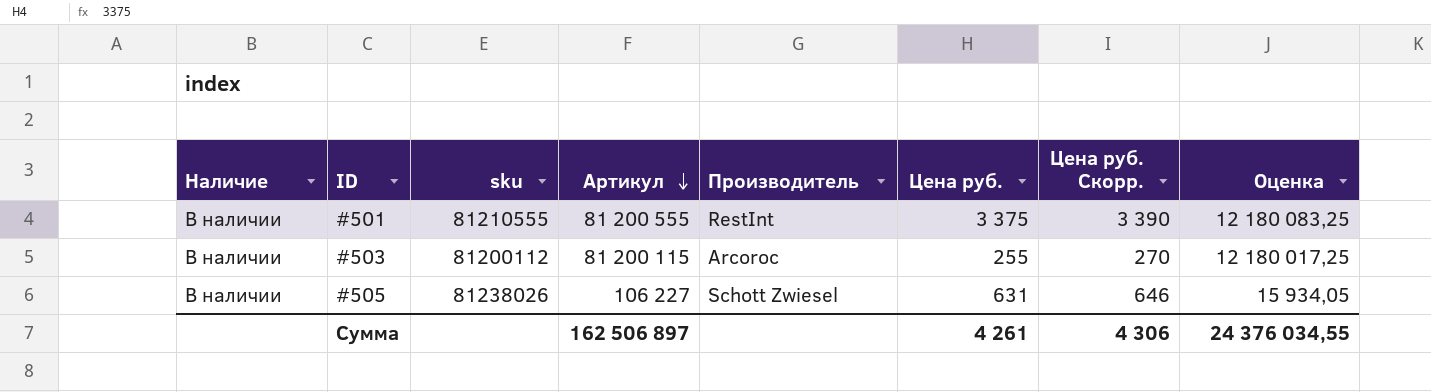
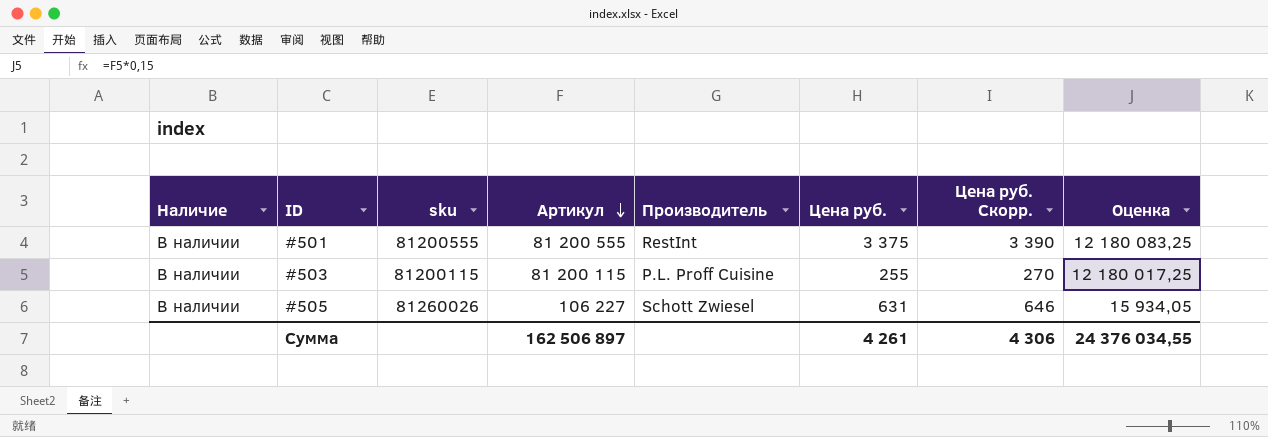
#501 | sku: 81210555 -> 81200555
#503 | sku: 81200112 -> 81200115
#503 | Производитель: Arcoroc -> P.L. Proff Cuisine
#505 | sku: 81238026 -> 81260026

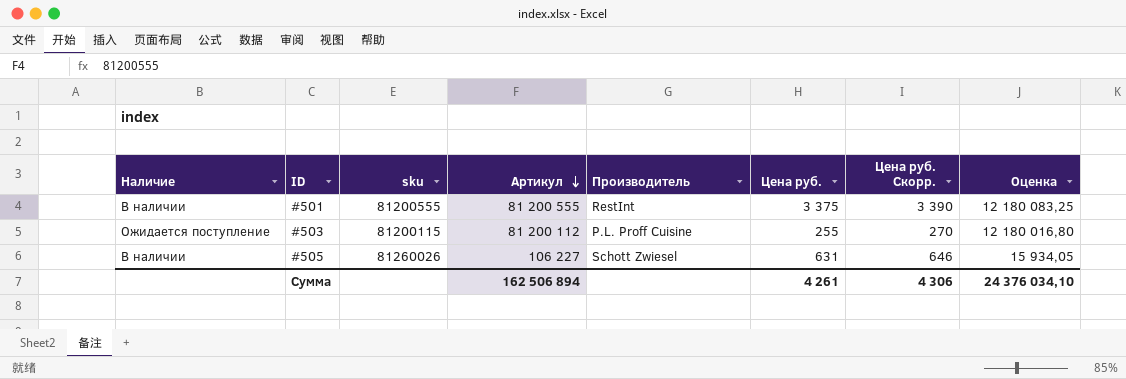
#503 | Наличие: В наличии -> Ожидается поступление
#503 | Артикул: 81 200 115 -> 81 200 112
#503 | Оценка: 12 180 017,25 -> 12 180 016,80
Сумма | Артикул: 162 506 897 -> 162 506 894
Сумма | Оценка: 24 376 034,55 -> 24 376 034,10

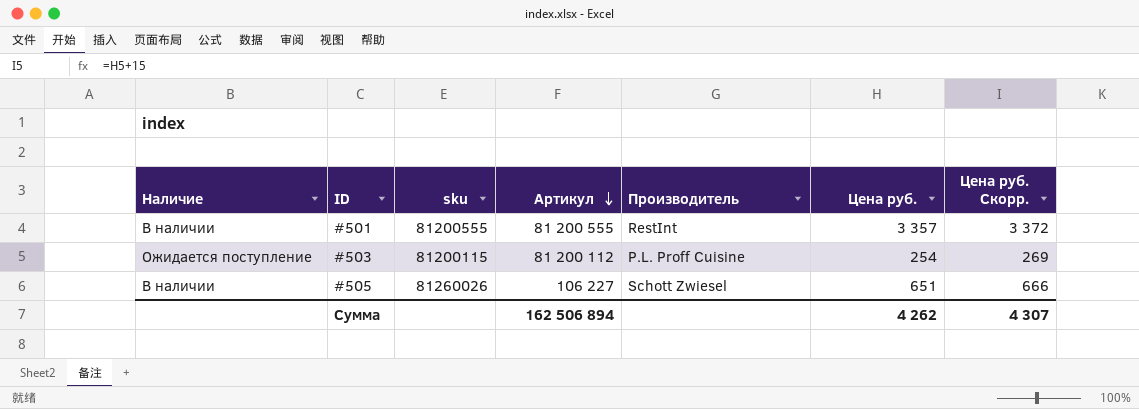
column Оценка | formula: [Артикул] * 0,15 -> none
#501 | Цена руб.: 3 375 -> 3 357
#501 | Цена руб. Скорр.: 3 390 -> 3 372
#503 | Цена руб.: 255 -> 254
#503 | Цена руб. Скорр.: 270 -> 269
#505 | Цена руб.: 631 -> 651
#505 | Цена руб. Скорр.: 646 -> 666
Сумма | Цена руб.: 4 261 -> 4 262
Сумма | Цена руб. Скорр.: 4 306 -> 4 307

